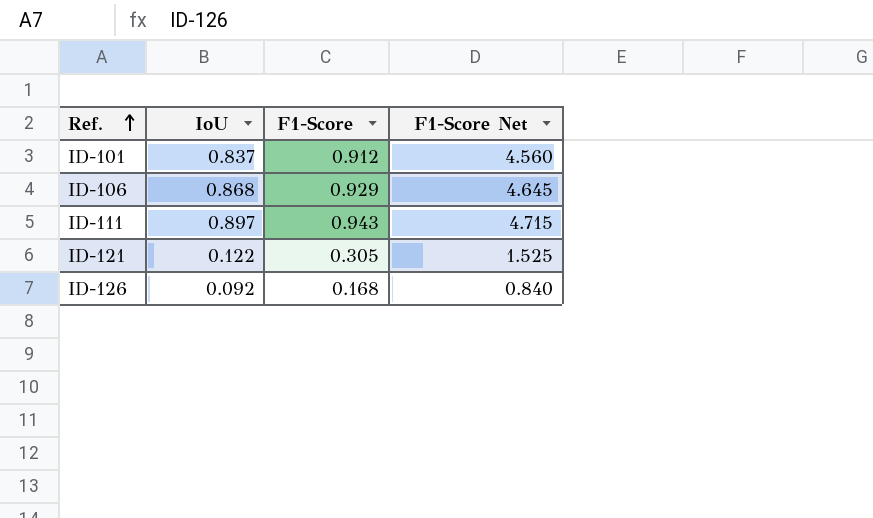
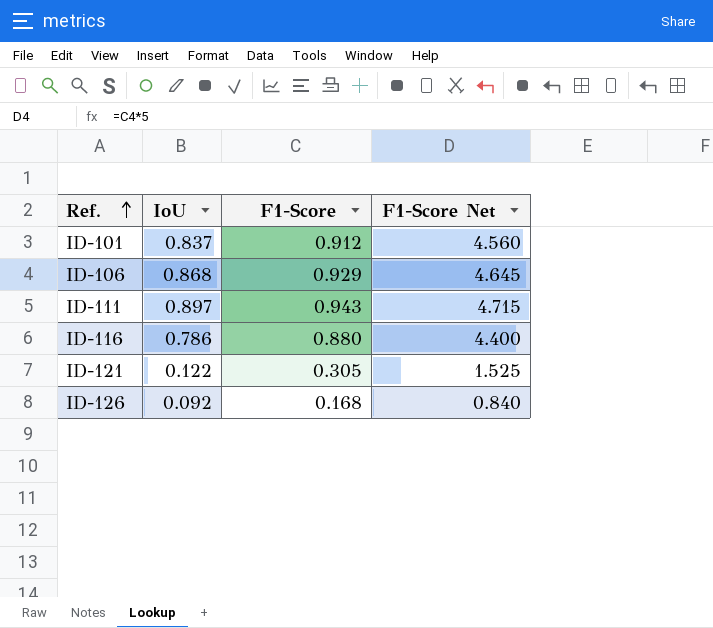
row ID-116: none -> 0.786 | 0.880 | 4.400

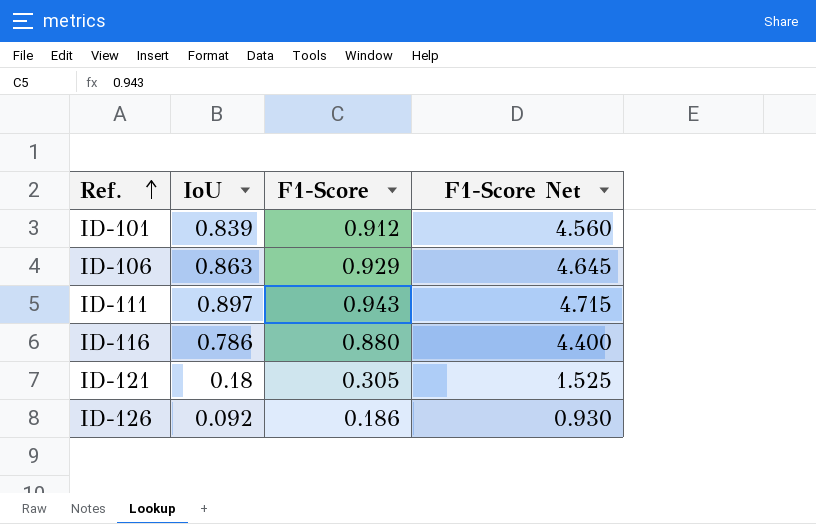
ID-101 | IoU: 0.837 -> 0.839
ID-106 | IoU: 0.868 -> 0.863
ID-121 | IoU: 0.122 -> 0.18
ID-126 | F1-Score: 0.168 -> 0.186
ID-126 | F1-Score Net: 0.840 -> 0.930

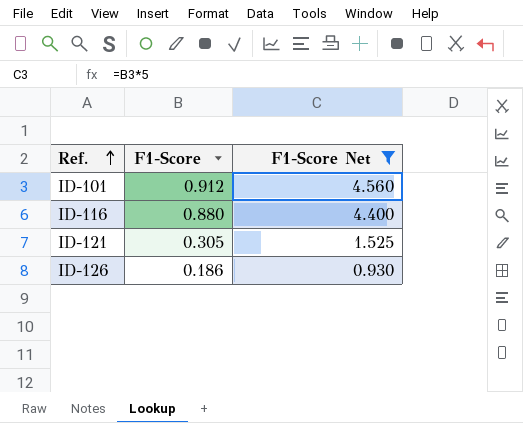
filter: none -> F1-Score Net <= 4.560
column IoU | position: 2 -> none

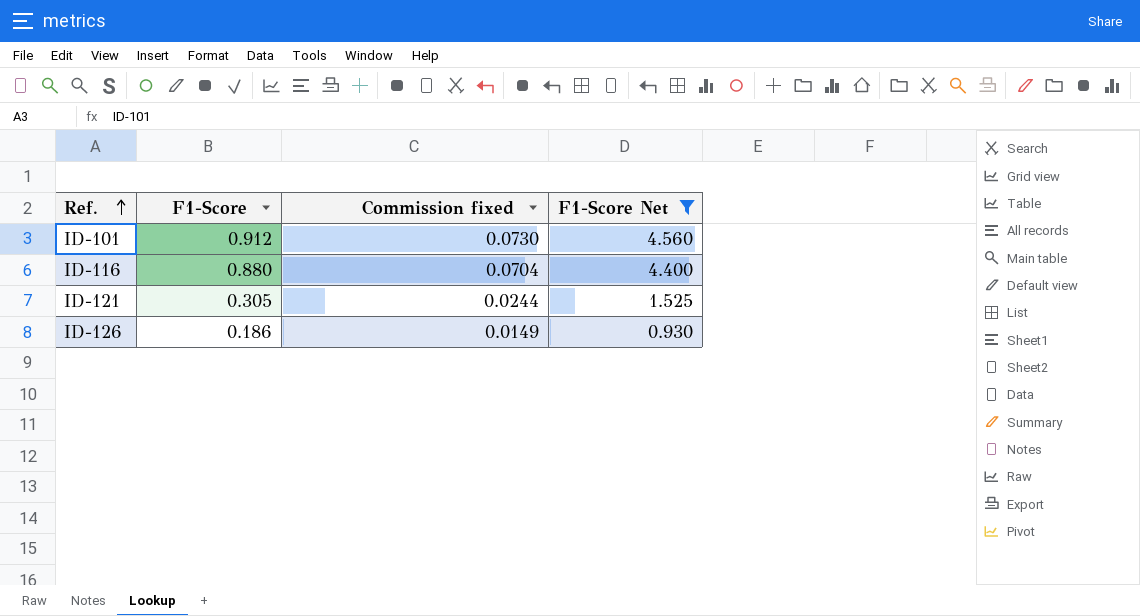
column Commission fixed | formula: none -> [F1-Score] * 0.08

